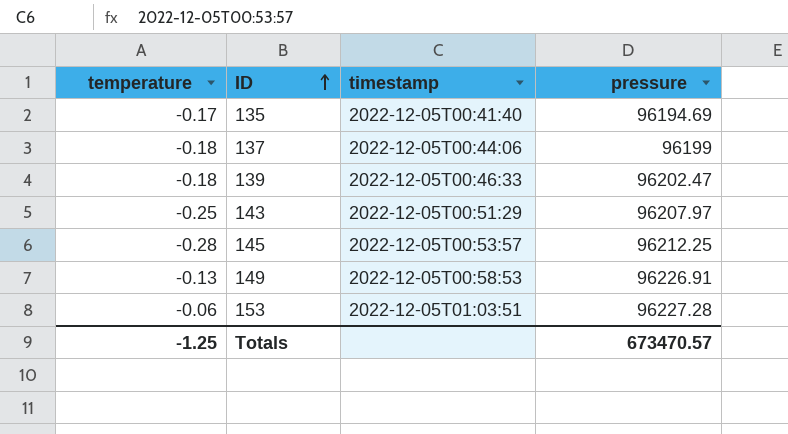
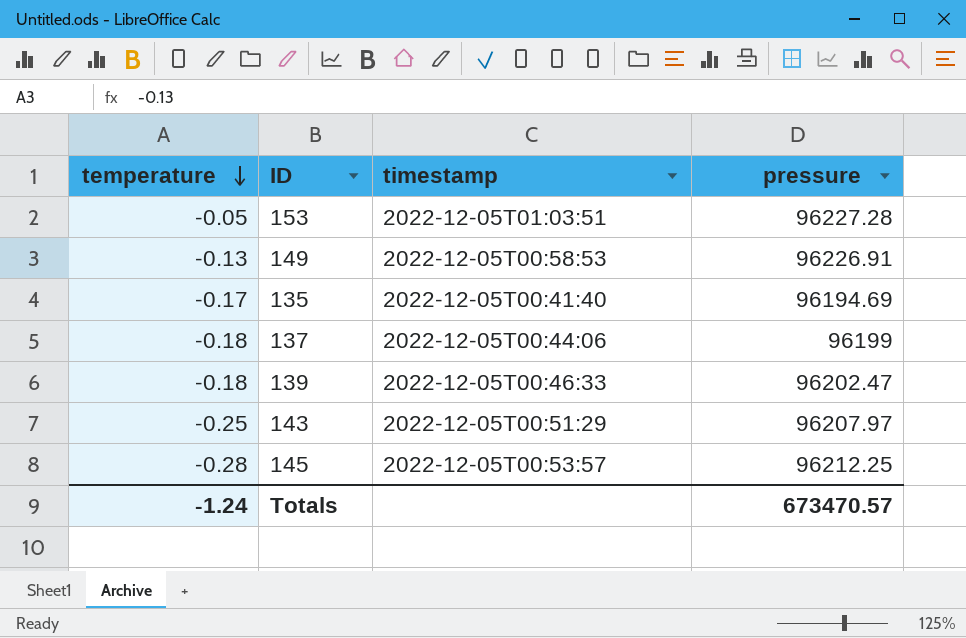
row order: ID ascending -> temperature descending
153 | temperature: -0.06 -> -0.05
Totals | temperature: -1.25 -> -1.24

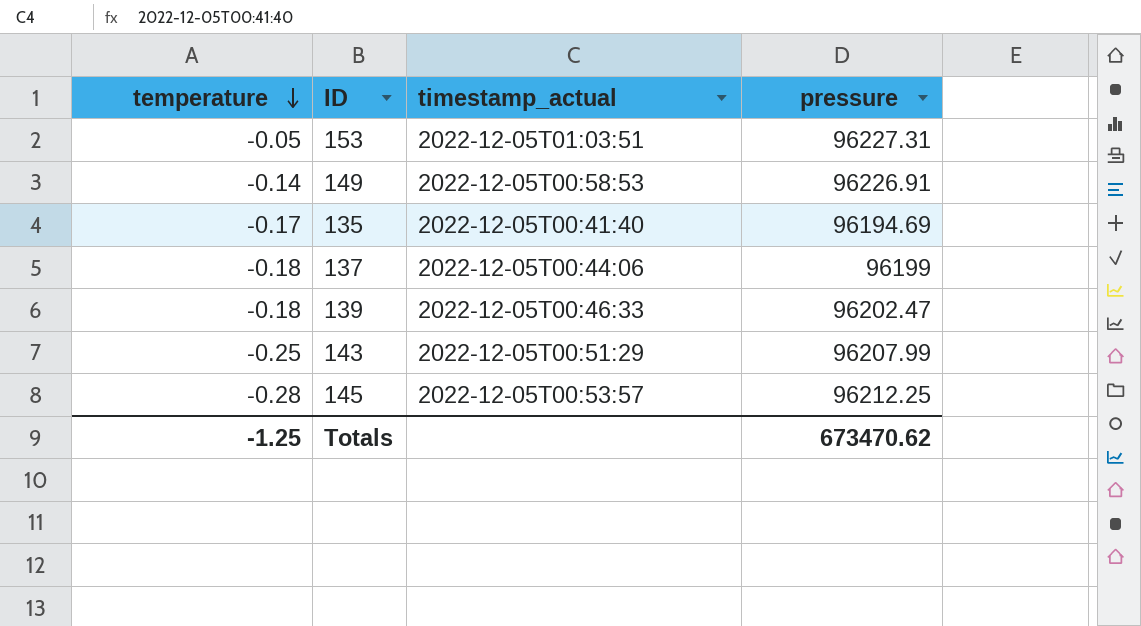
column name: timestamp -> timestamp_actual
153 | pressure: 96227.28 -> 96227.31
149 | temperature: -0.13 -> -0.14
143 | pressure: 96207.97 -> 96207.99
Totals | temperature: -1.24 -> -1.25
Totals | pressure: 673470.57 -> 673470.62

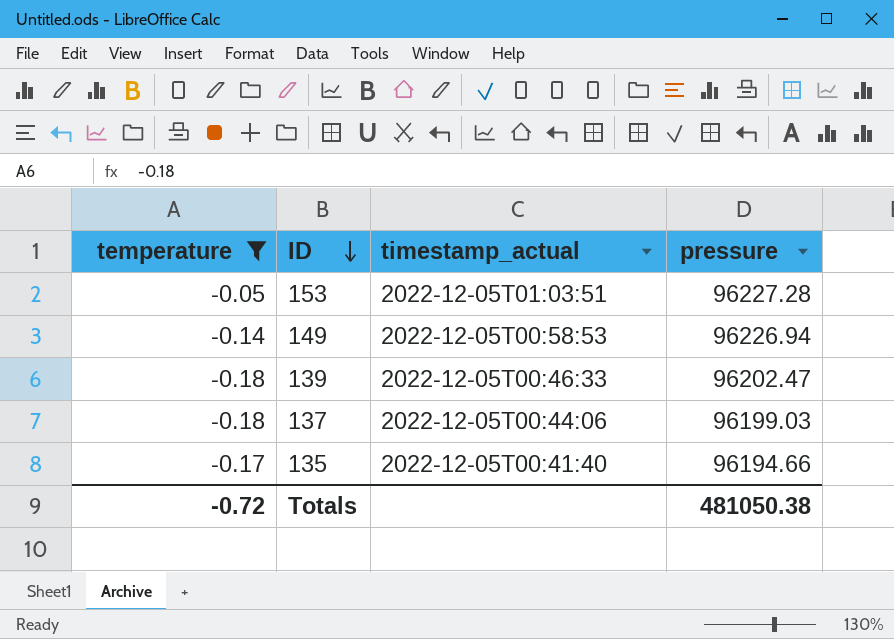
filter: none -> temperature >= -0.18
row order: temperature descending -> ID descending
153 | pressure: 96227.31 -> 96227.28
149 | pressure: 96226.91 -> 96226.94
137 | pressure: 96199 -> 96199.03
135 | pressure: 96194.69 -> 96194.66
Totals | temperature: -1.25 -> -0.72
Totals | pressure: 673470.62 -> 481050.38

